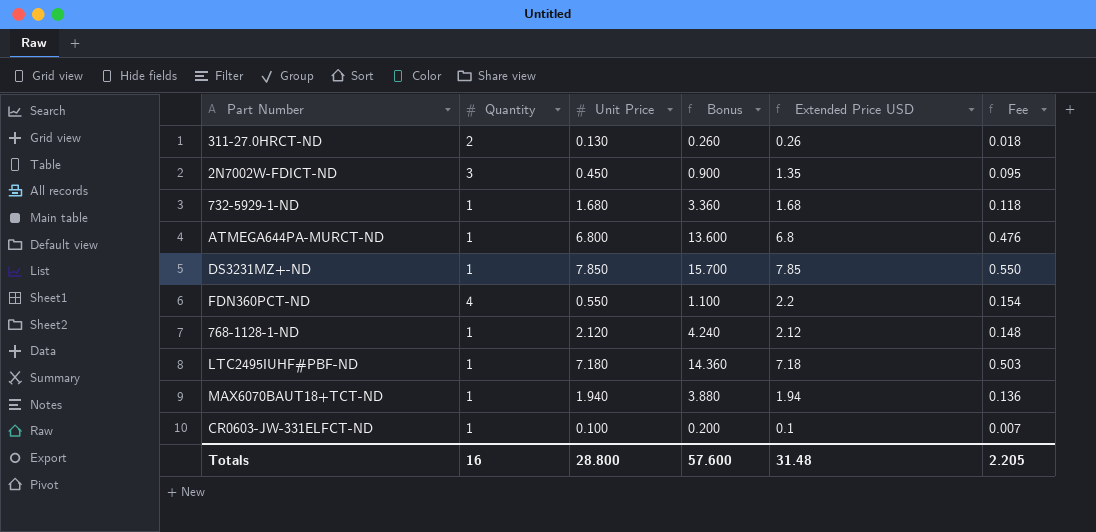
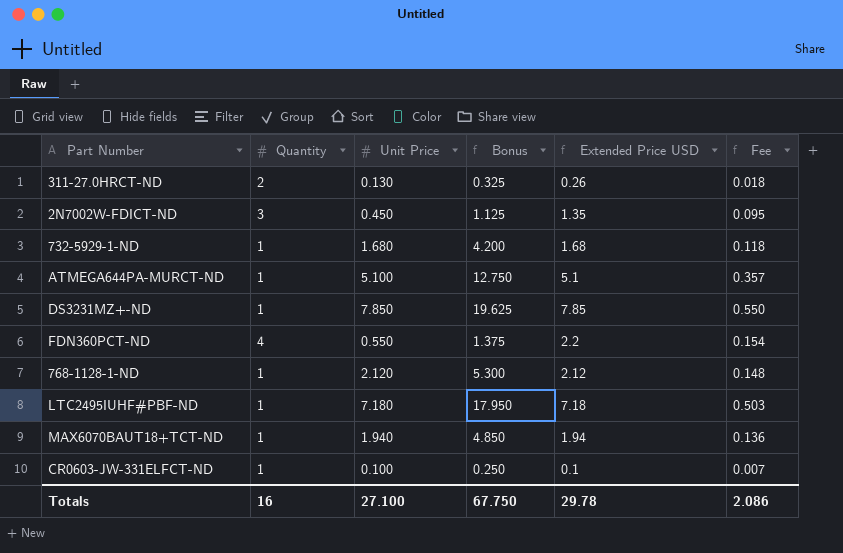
column Bonus | formula: [Unit Price] * 2 -> [Unit Price] * 2.5
ATMEGA644PA-MURCT-ND | Unit Price: 6.800 -> 5.100
ATMEGA644PA-MURCT-ND | Extended Price USD: 6.8 -> 5.1
ATMEGA644PA-MURCT-ND | Fee: 0.476 -> 0.357
Totals | Unit Price: 28.800 -> 27.100
Totals | Bonus: 57.600 -> 67.750
Totals | Extended Price USD: 31.48 -> 29.78
Totals | Fee: 2.205 -> 2.086

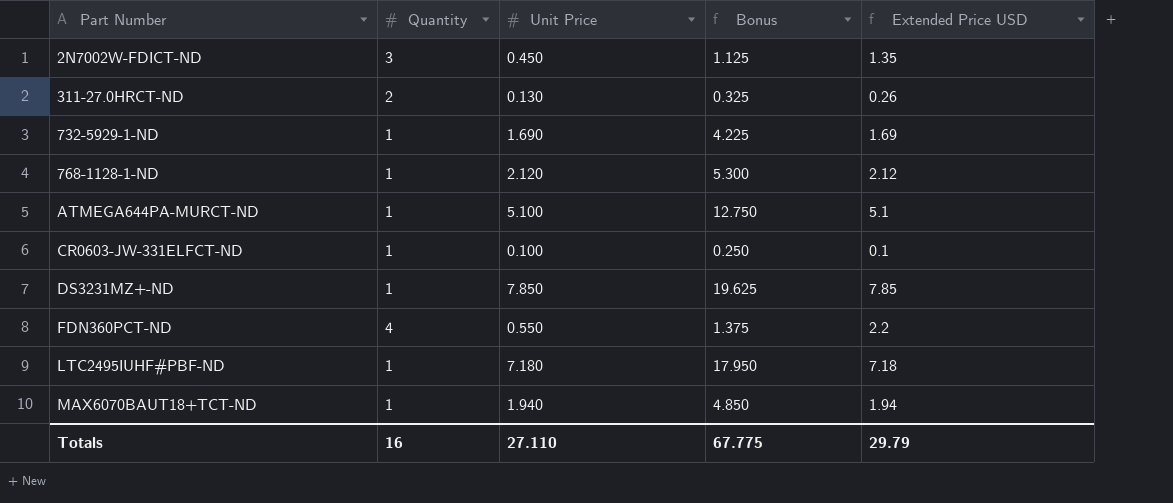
row order: none -> Part Number ascending
column Fee | formula: [Extended Price USD] * 0.07 -> none
732-5929-1-ND | Unit Price: 1.680 -> 1.690
732-5929-1-ND | Bonus: 4.200 -> 4.225
732-5929-1-ND | Extended Price USD: 1.68 -> 1.69
Totals | Unit Price: 27.100 -> 27.110
Totals | Bonus: 67.750 -> 67.775
Totals | Extended Price USD: 29.78 -> 29.79

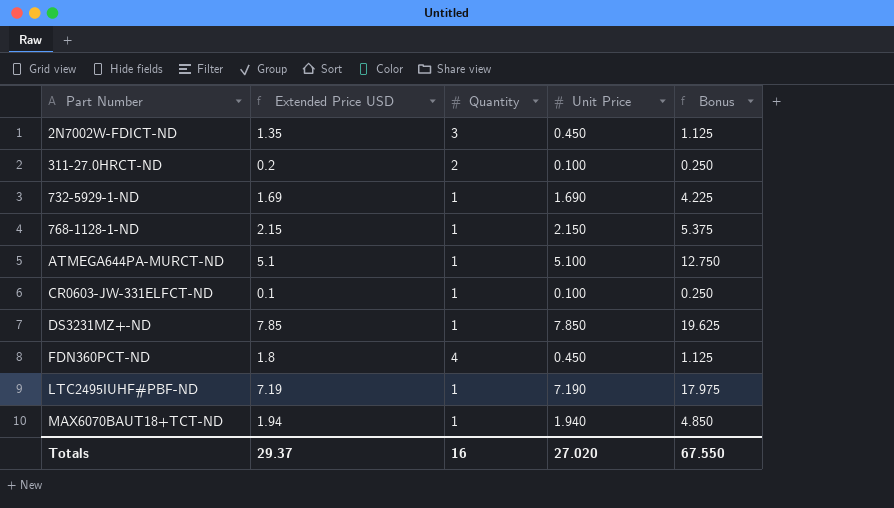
column Extended Price USD | position: 5 -> 2
311-27.0HRCT-ND | Extended Price USD: 0.26 -> 0.2
311-27.0HRCT-ND | Unit Price: 0.130 -> 0.100
311-27.0HRCT-ND | Bonus: 0.325 -> 0.250
768-1128-1-ND | Extended Price USD: 2.12 -> 2.15
768-1128-1-ND | Unit Price: 2.120 -> 2.150
768-1128-1-ND | Bonus: 5.300 -> 5.375
FDN360PCT-ND | Extended Price USD: 2.2 -> 1.8
FDN360PCT-ND | Unit Price: 0.550 -> 0.450
FDN360PCT-ND | Bonus: 1.375 -> 1.125
LTC2495IUHF#PBF-ND | Extended Price USD: 7.18 -> 7.19
LTC2495IUHF#PBF-ND | Unit Price: 7.180 -> 7.190
LTC2495IUHF#PBF-ND | Bonus: 17.950 -> 17.975
Totals | Extended Price USD: 29.79 -> 29.37
Totals | Unit Price: 27.110 -> 27.020
Totals | Bonus: 67.775 -> 67.550

